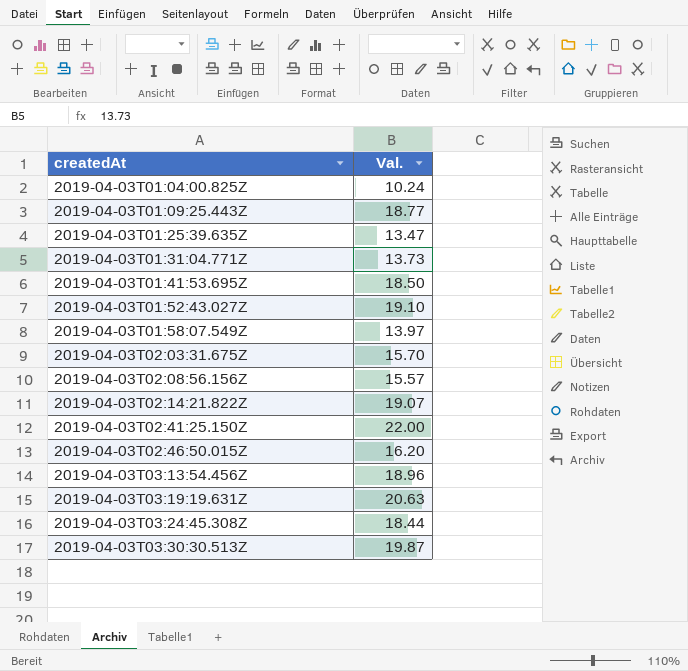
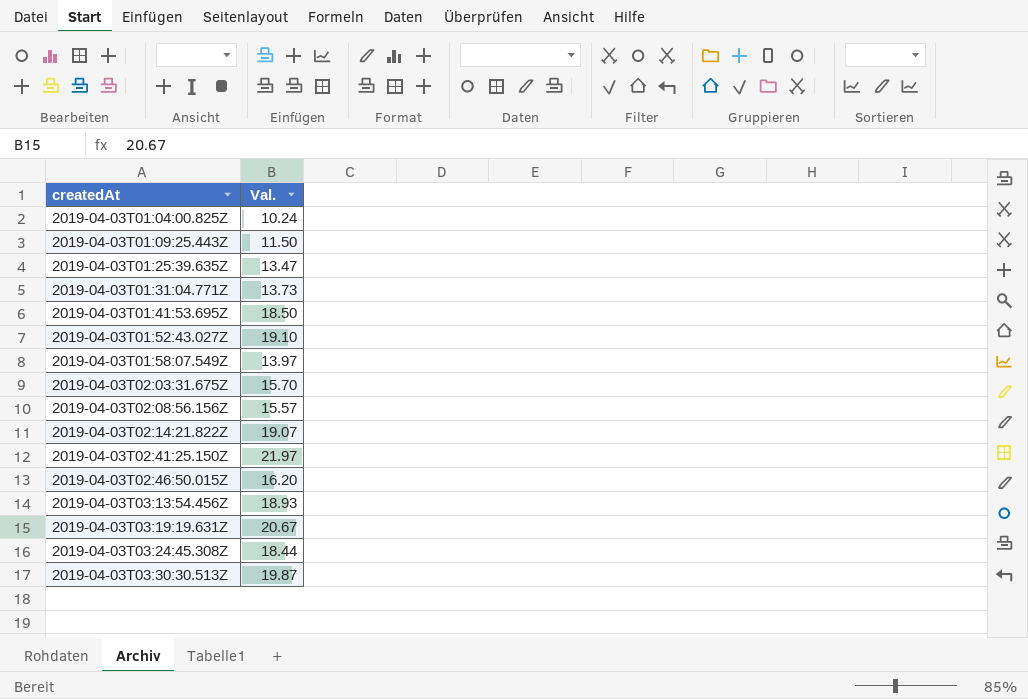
2019-04-03T01:09:25.443Z | Val.: 18.77 -> 11.50
2019-04-03T02:41:25.150Z | Val.: 22.00 -> 21.97
2019-04-03T03:13:54.456Z | Val.: 18.96 -> 18.93
2019-04-03T03:19:19.631Z | Val.: 20.63 -> 20.67

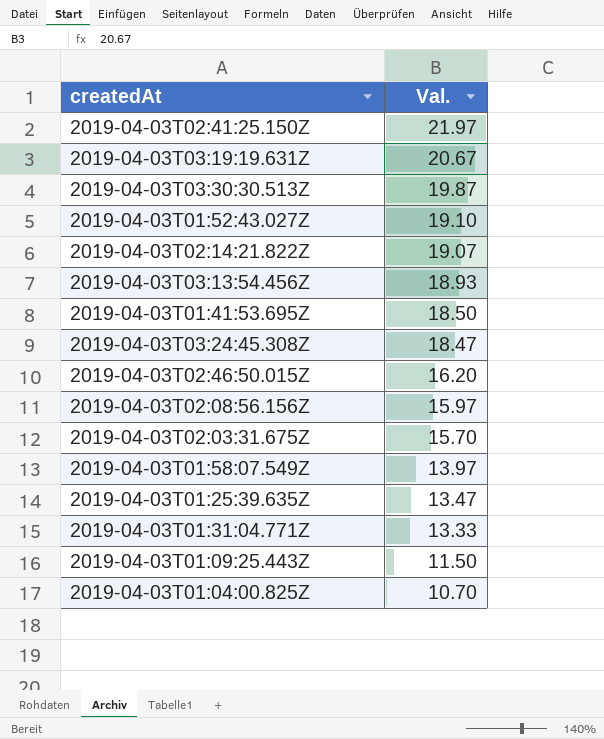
row order: createdAt ascending -> Val. descending
2019-04-03T03:24:45.308Z | Val.: 18.44 -> 18.47
2019-04-03T02:08:56.156Z | Val.: 15.57 -> 15.97
2019-04-03T01:31:04.771Z | Val.: 13.73 -> 13.33
2019-04-03T01:04:00.825Z | Val.: 10.24 -> 10.70

